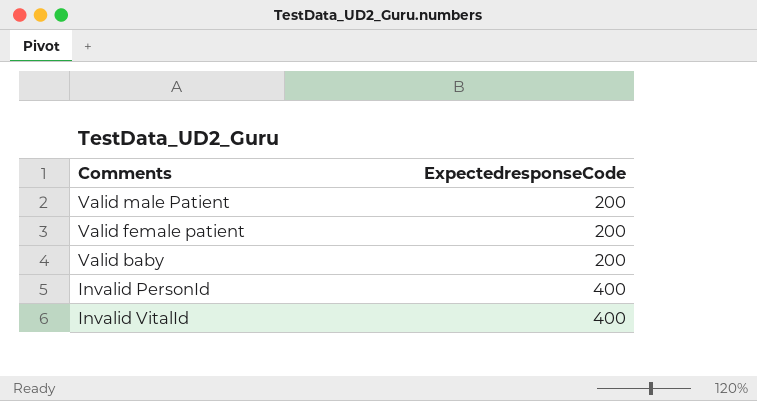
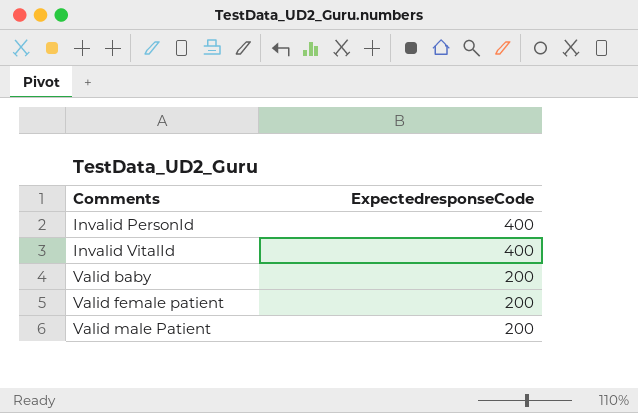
row order: ExpectedresponseCode ascending -> Comments ascending

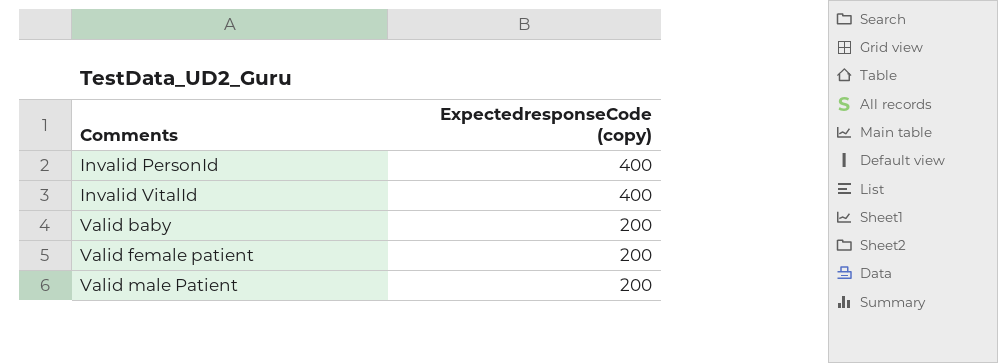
column name: ExpectedresponseCode -> ExpectedresponseCode (copy)

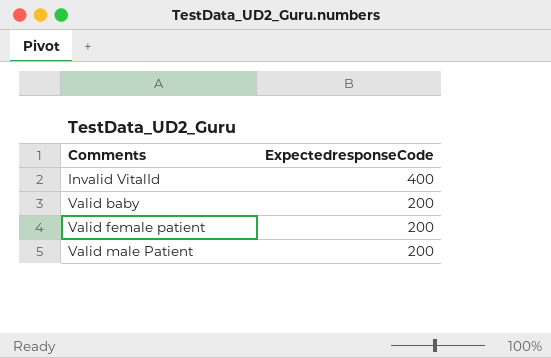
column name: ExpectedresponseCode (copy) -> ExpectedresponseCode
row Invalid PersonId: 400 -> none

